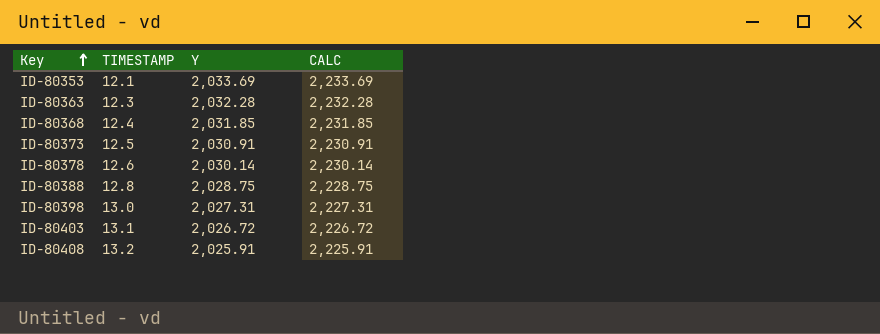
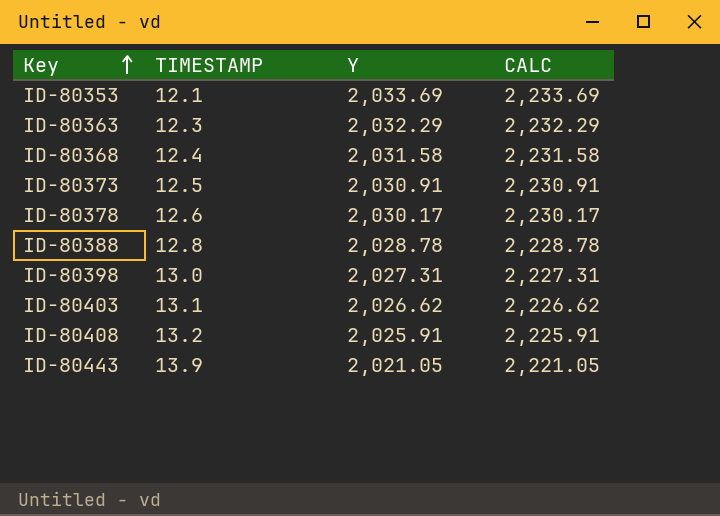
ID-80363 | Y: 2,032.28 -> 2,032.29
ID-80363 | CALC: 2,232.28 -> 2,232.29
ID-80368 | Y: 2,031.85 -> 2,031.58
ID-80368 | CALC: 2,231.85 -> 2,231.58
ID-80378 | Y: 2,030.14 -> 2,030.17
ID-80378 | CALC: 2,230.14 -> 2,230.17
ID-80388 | Y: 2,028.75 -> 2,028.78
ID-80388 | CALC: 2,228.75 -> 2,228.78
ID-80403 | Y: 2,026.72 -> 2,026.62
ID-80403 | CALC: 2,226.72 -> 2,226.62
row ID-80443: none -> 13.9 | 2,021.05 | 2,221.05

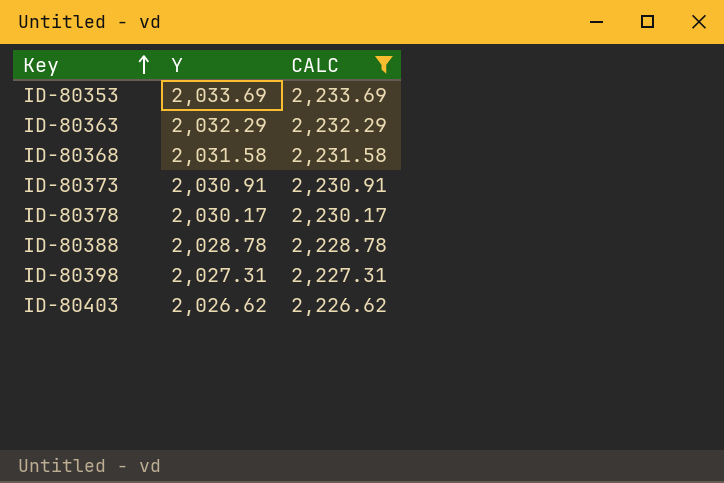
filter: none -> CALC >= 2,226.62
column TIMESTAMP | position: 2 -> none

